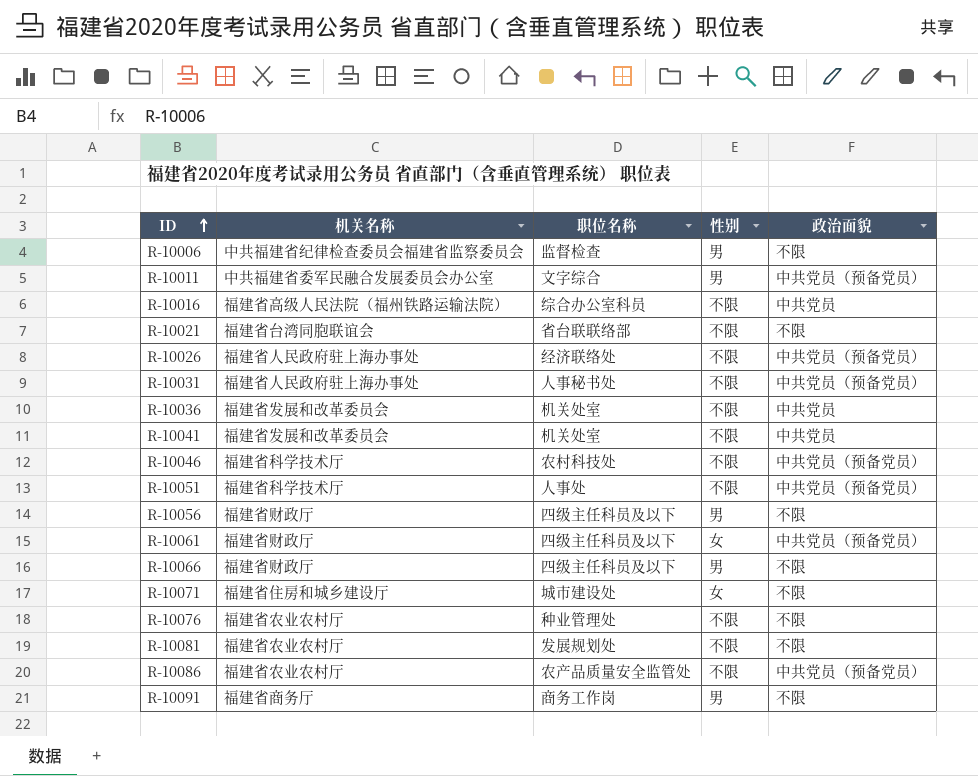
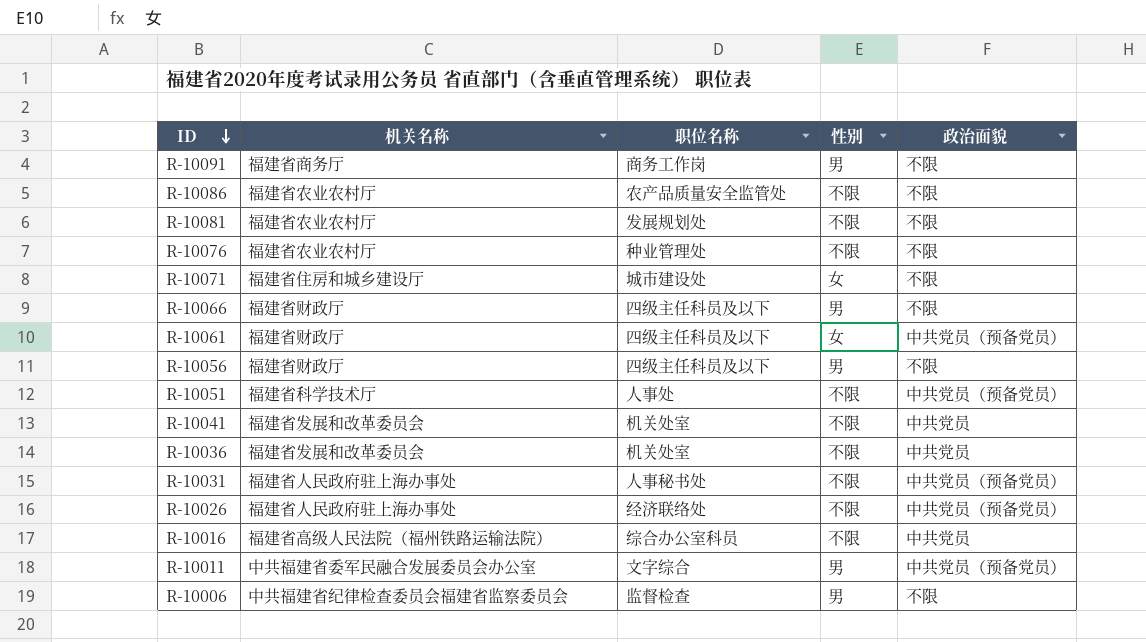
row order: ID ascending -> ID descending
row R-10021: 福建省台湾同胞联谊会 | 省台联联络部 | 不限 | 不限 -> none
row R-10046: 福建省科学技术厅 | 农村科技处 | 不限 | 中共党员（预备党员） -> none
R-10086 | 政治面貌: 中共党员（预备党员） -> 不限

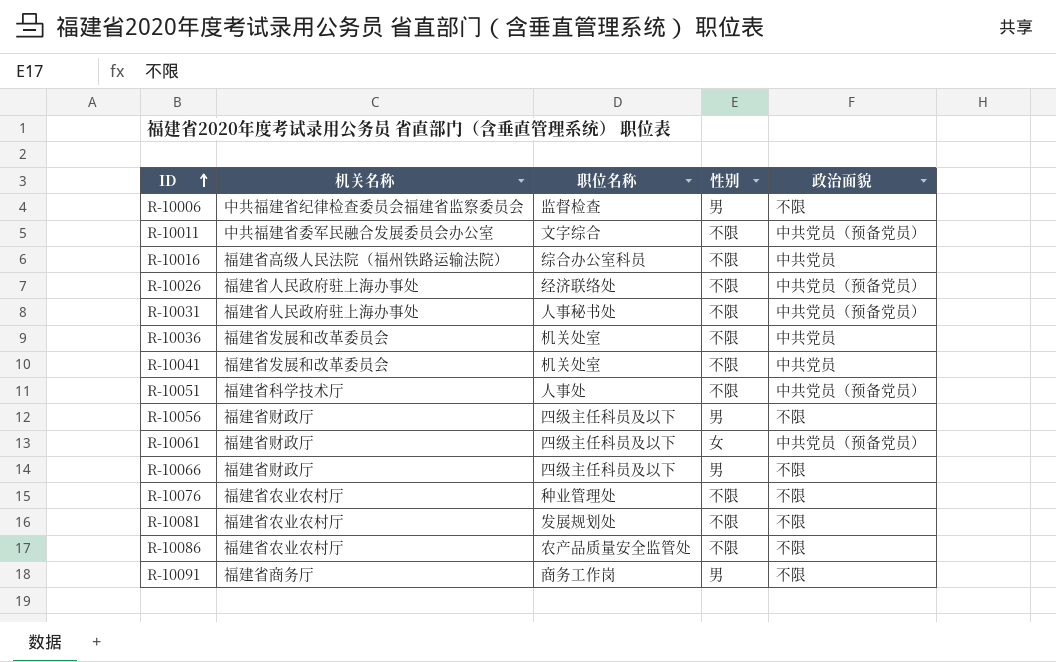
row order: ID descending -> ID ascending
row R-10071: 福建省住房和城乡建设厅 | 城市建设处 | 女 | 不限 -> none
R-10011 | 性别: 男 -> 不限

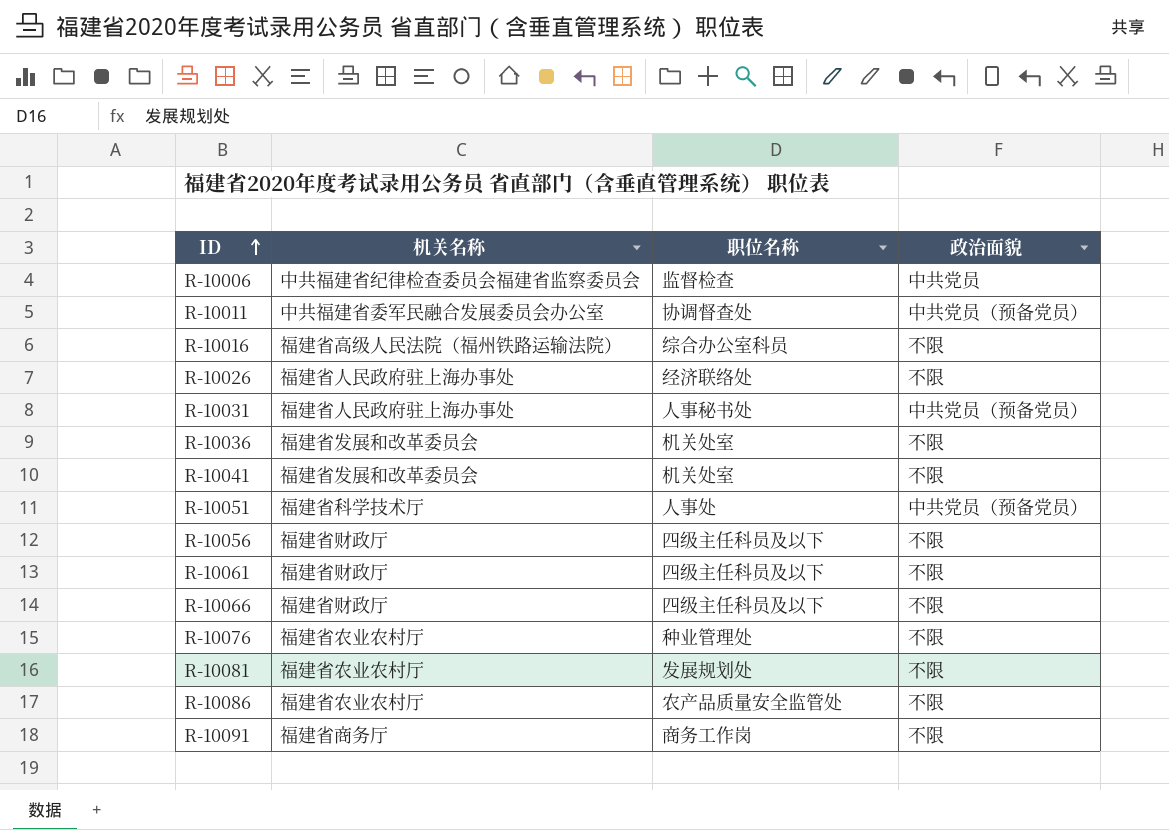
column 性别 | position: 4 -> none
R-10006 | 政治面貌: 不限 -> 中共党员
R-10011 | 职位名称: 文字综合 -> 协调督查处
R-10016 | 政治面貌: 中共党员 -> 不限
R-10026 | 政治面貌: 中共党员（预备党员） -> 不限
R-10036 | 政治面貌: 中共党员 -> 不限
R-10041 | 政治面貌: 中共党员 -> 不限
R-10061 | 政治面貌: 中共党员（预备党员） -> 不限

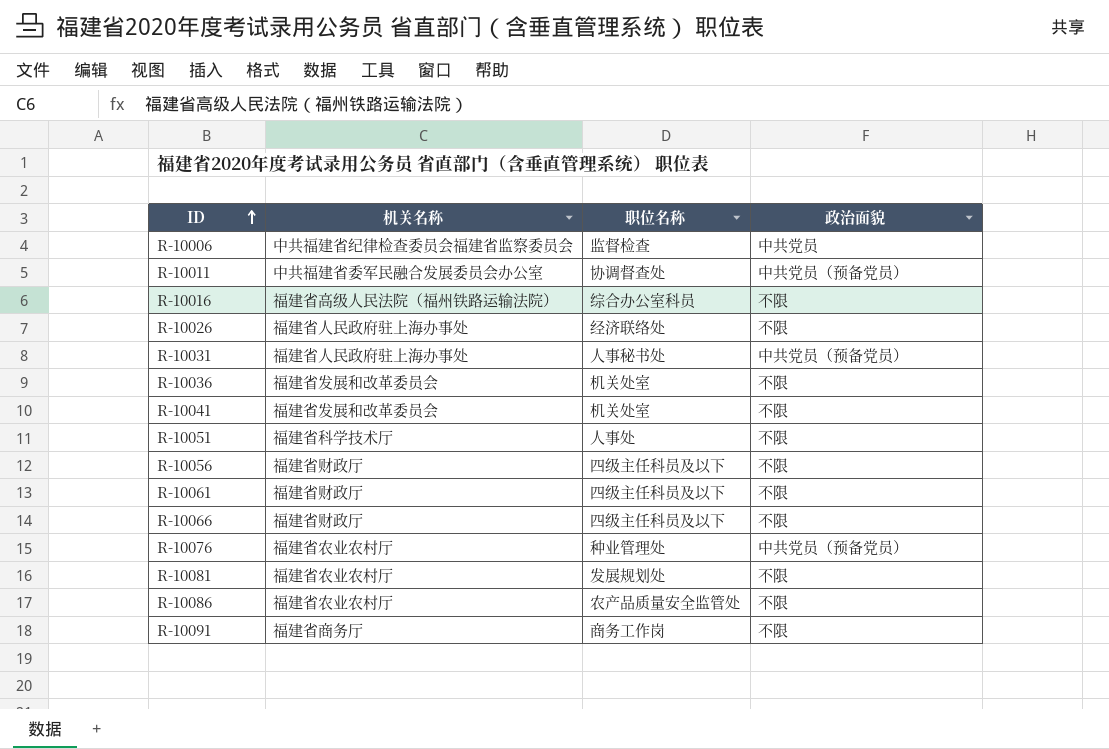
R-10051 | 政治面貌: 中共党员（预备党员） -> 不限
R-10076 | 政治面貌: 不限 -> 中共党员（预备党员）

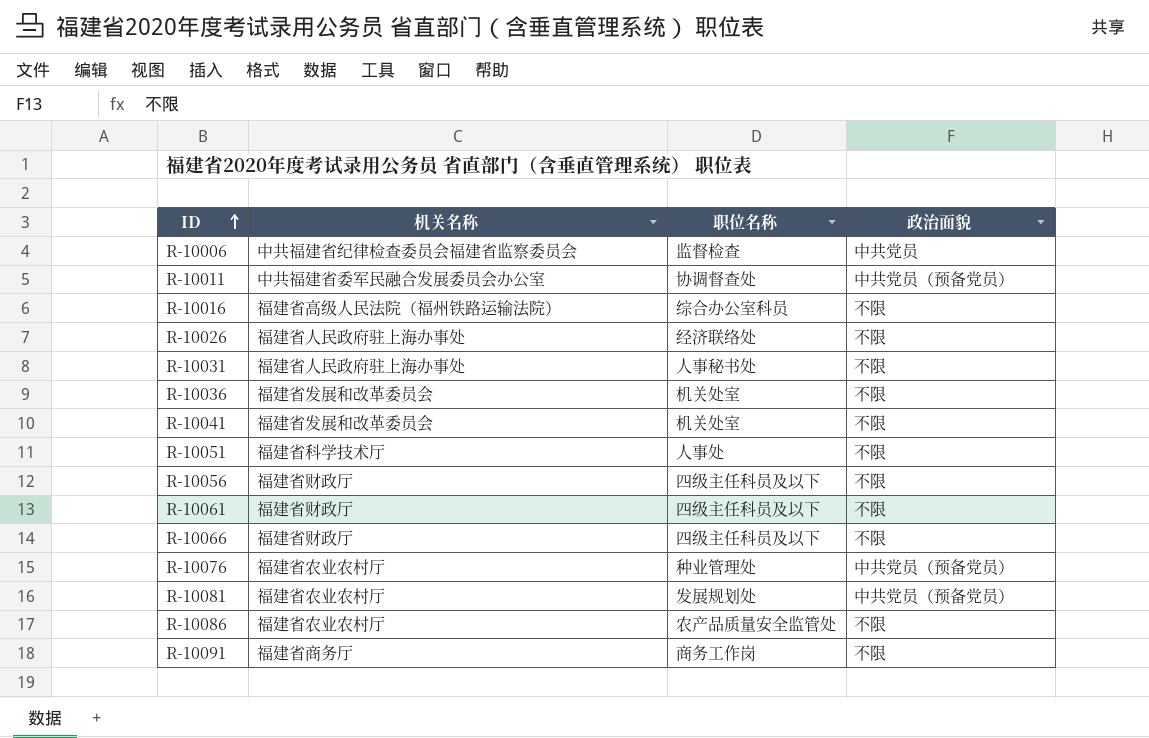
R-10031 | 政治面貌: 中共党员（预备党员） -> 不限
R-10081 | 政治面貌: 不限 -> 中共党员（预备党员）

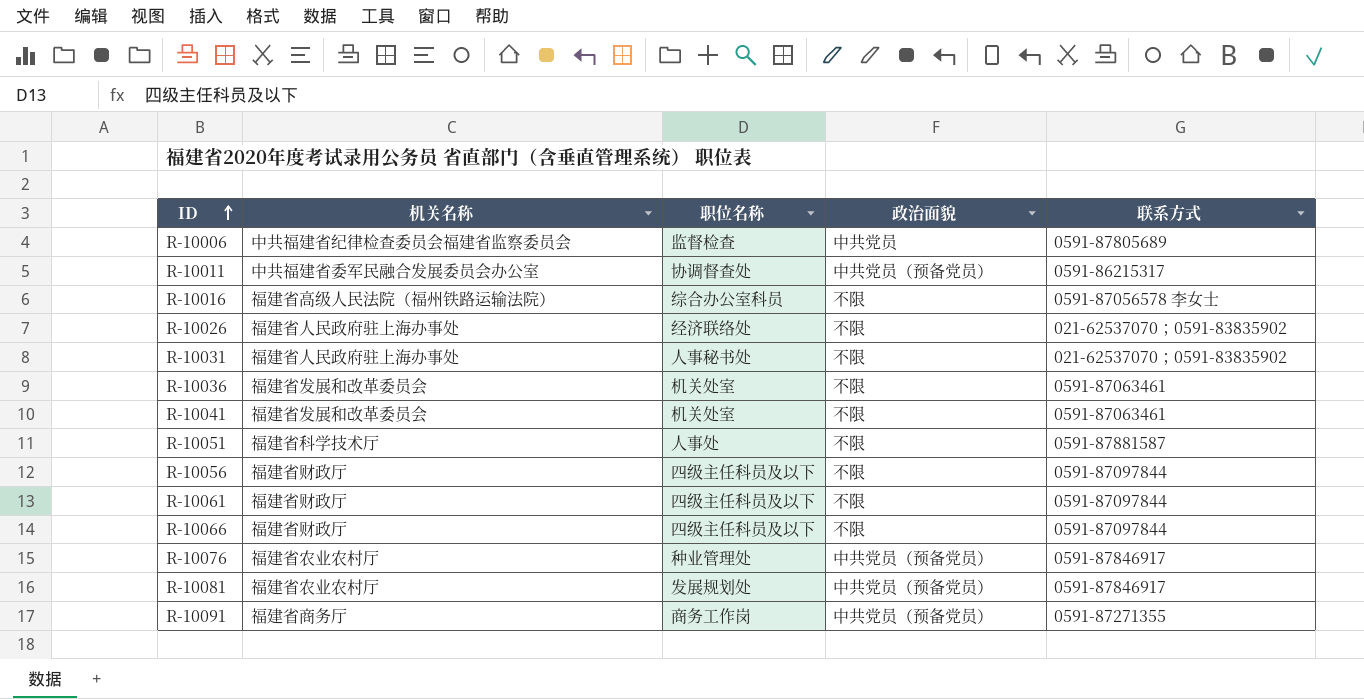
column 联系方式 | position: none -> 5
row R-10086: 福建省农业农村厅 | 农产品质量安全监管处 | 不限 -> none
R-10091 | 政治面貌: 不限 -> 中共党员（预备党员）

